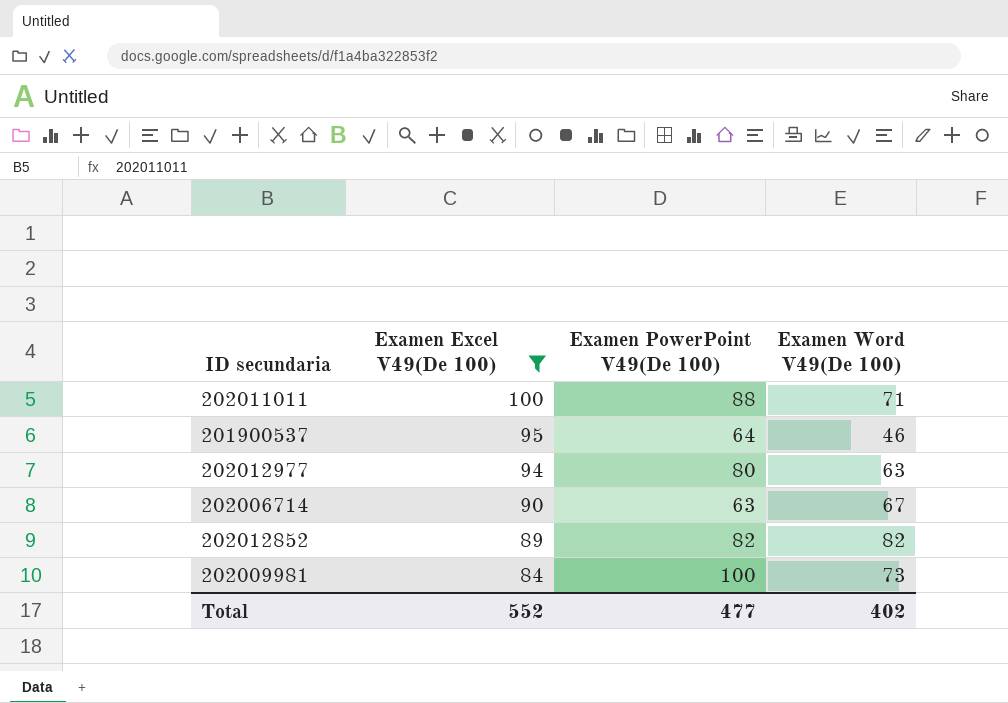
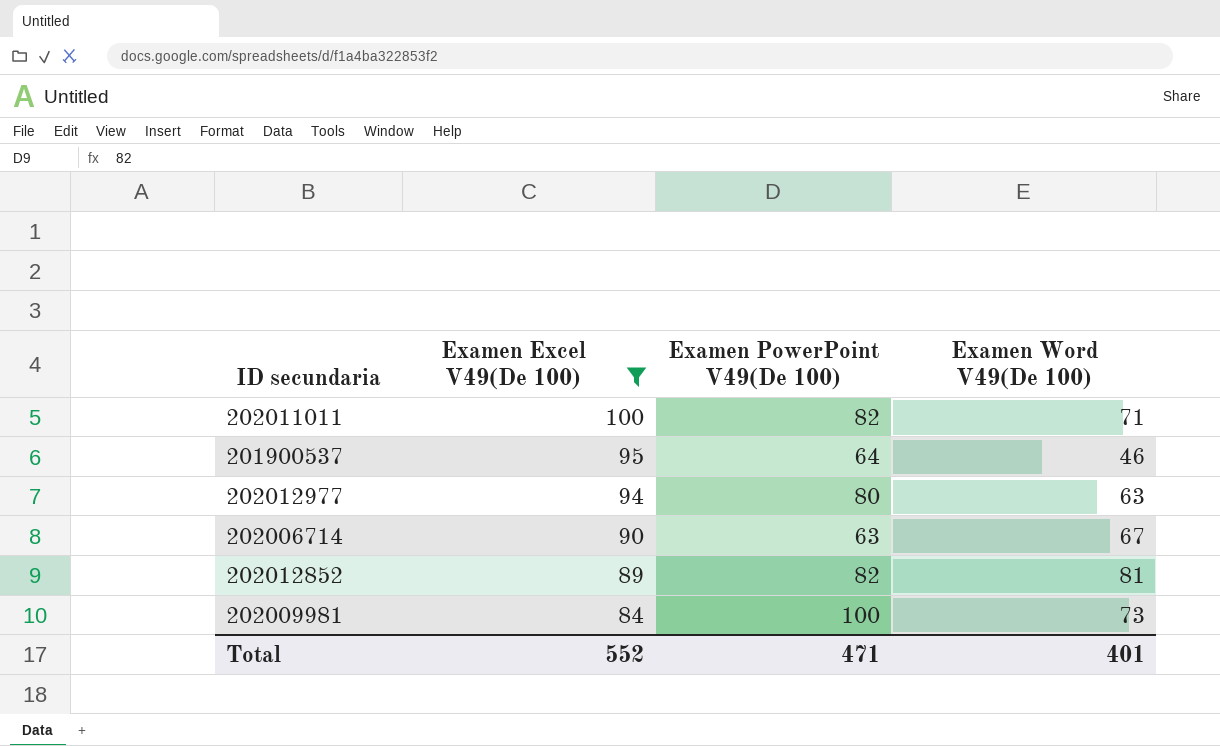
202011011 | Examen PowerPoint V49(De 100): 88 -> 82
202012852 | Examen Word V49(De 100): 82 -> 81
Total | Examen PowerPoint V49(De 100): 477 -> 471
Total | Examen Word V49(De 100): 402 -> 401

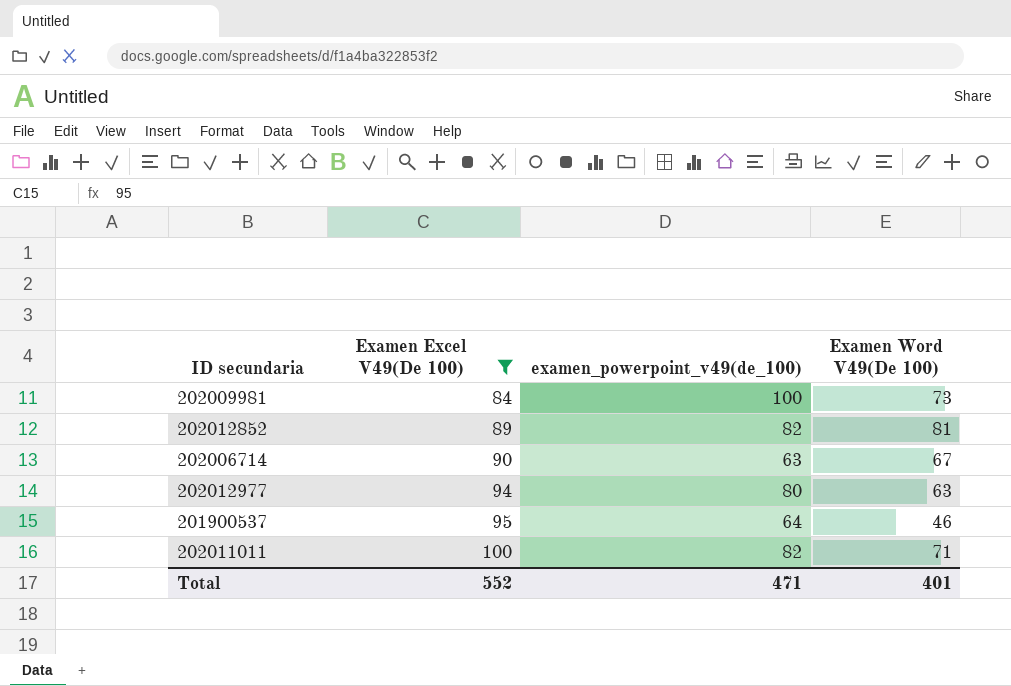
row order: Examen Excel V49(De 100) descending -> Examen Excel V49(De 100) ascending
column name: Examen PowerPoint V49(De 100) -> examen_powerpoint_v49(de_100)

